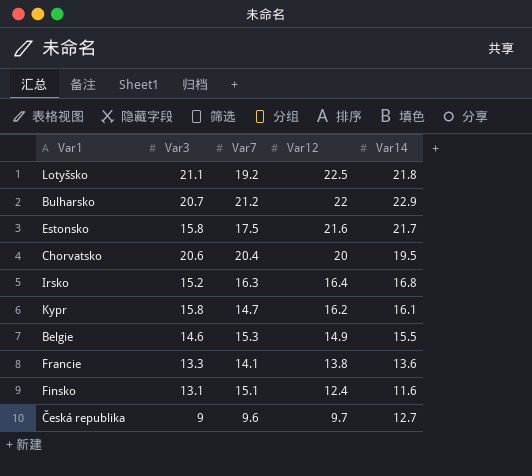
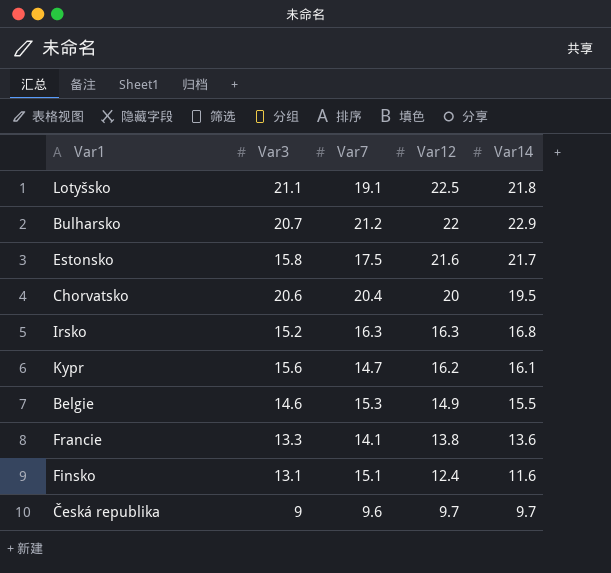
Lotyšsko | Var7: 19.2 -> 19.1
Irsko | Var12: 16.4 -> 16.3
Kypr | Var3: 15.8 -> 15.6
Česká republika | Var14: 12.7 -> 9.7

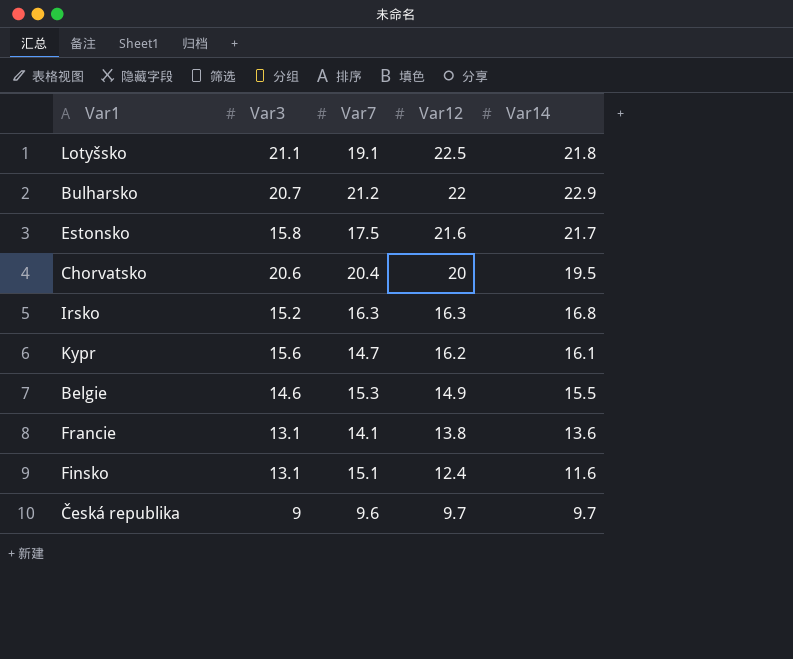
Francie | Var3: 13.3 -> 13.1

